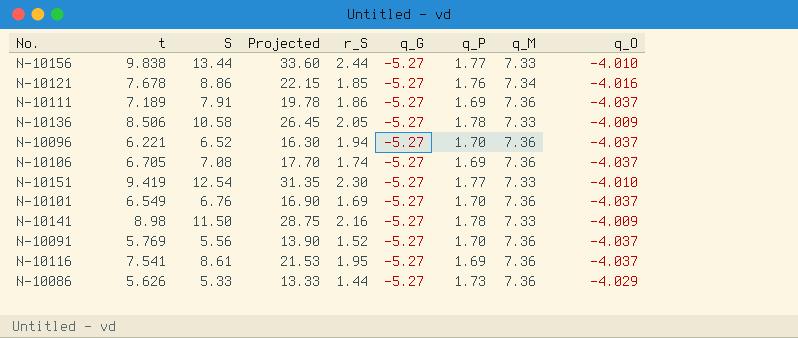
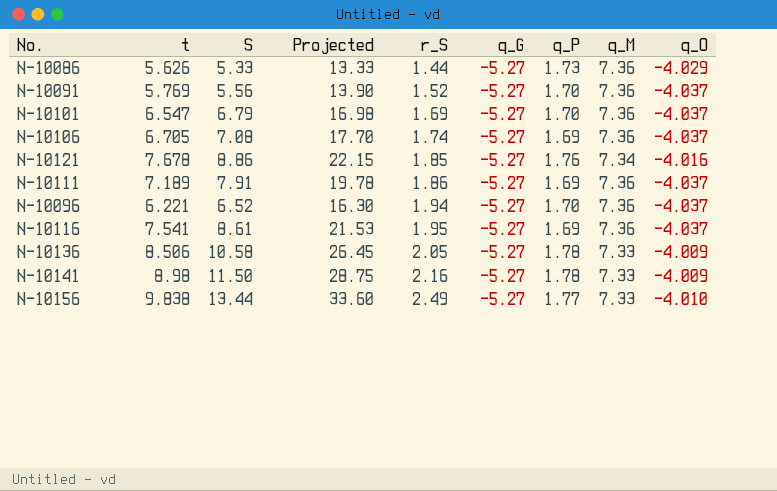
row order: none -> r_S ascending
row N-10151: 9.419 | 12.54 | 31.35 | 2.30 | -5.27 | 1.77 | 7.33 | -4.010 -> none
N-10101 | t: 6.549 -> 6.547
N-10101 | S: 6.76 -> 6.79
N-10101 | Projected: 16.90 -> 16.98
N-10156 | r_S: 2.44 -> 2.49

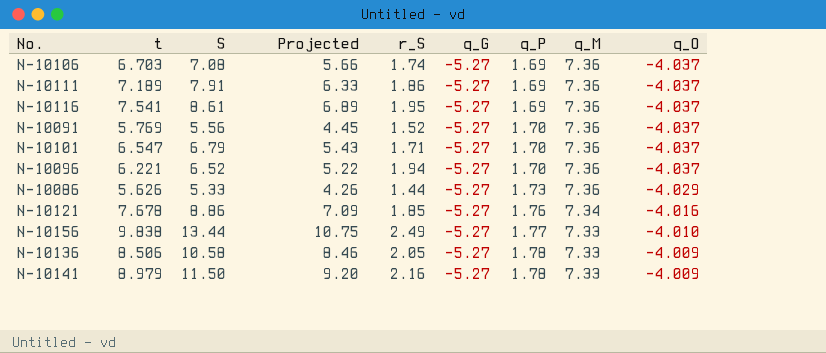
row order: r_S ascending -> q_P ascending
column Projected | formula: [S] * 2.5 -> [S] * 0.8
N-10106 | t: 6.705 -> 6.703
N-10101 | r_S: 1.69 -> 1.71
N-10141 | t: 8.98 -> 8.979

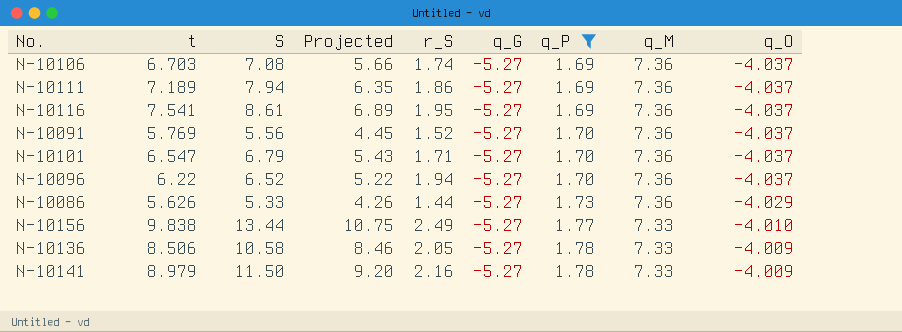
filter: none -> q_P != 1.76
N-10111 | S: 7.91 -> 7.94
N-10111 | Projected: 6.33 -> 6.35
N-10096 | t: 6.221 -> 6.22

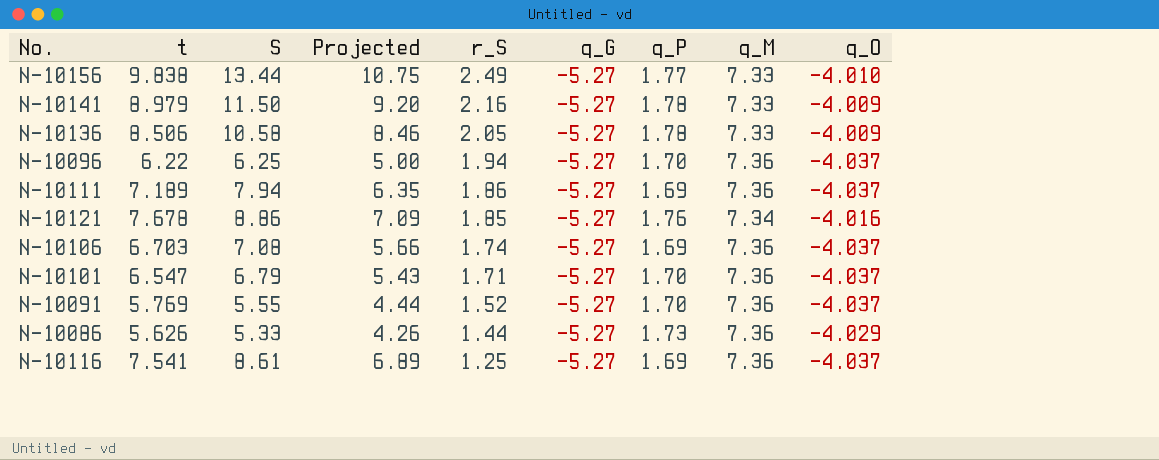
filter: q_P != 1.76 -> none
row order: q_P ascending -> r_S descending
N-10096 | S: 6.52 -> 6.25
N-10096 | Projected: 5.22 -> 5.00
N-10091 | S: 5.56 -> 5.55
N-10091 | Projected: 4.45 -> 4.44
N-10116 | r_S: 1.95 -> 1.25

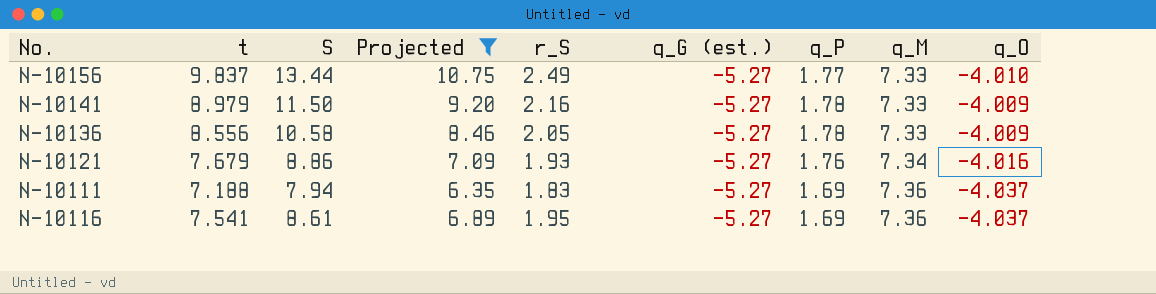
filter: none -> Projected >= 6.35
row order: r_S descending -> q_M ascending
column name: q_G -> q_G (est.)
N-10156 | t: 9.838 -> 9.837
N-10136 | t: 8.506 -> 8.556
N-10121 | t: 7.678 -> 7.679
N-10121 | r_S: 1.85 -> 1.93
N-10111 | t: 7.189 -> 7.188
N-10111 | r_S: 1.86 -> 1.83
N-10116 | r_S: 1.25 -> 1.95

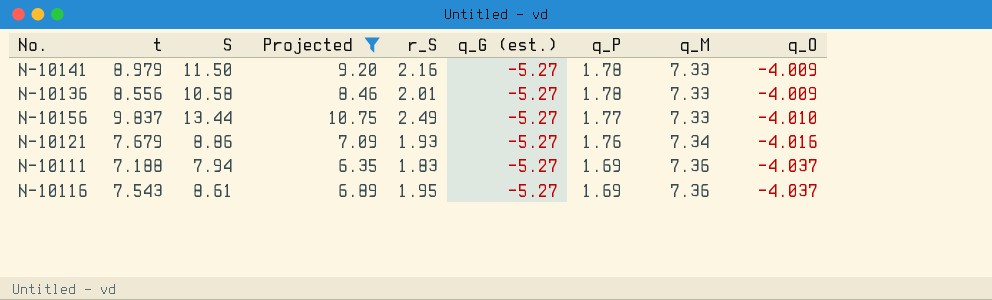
row order: q_M ascending -> q_P descending
N-10136 | r_S: 2.05 -> 2.01
N-10116 | t: 7.541 -> 7.543

